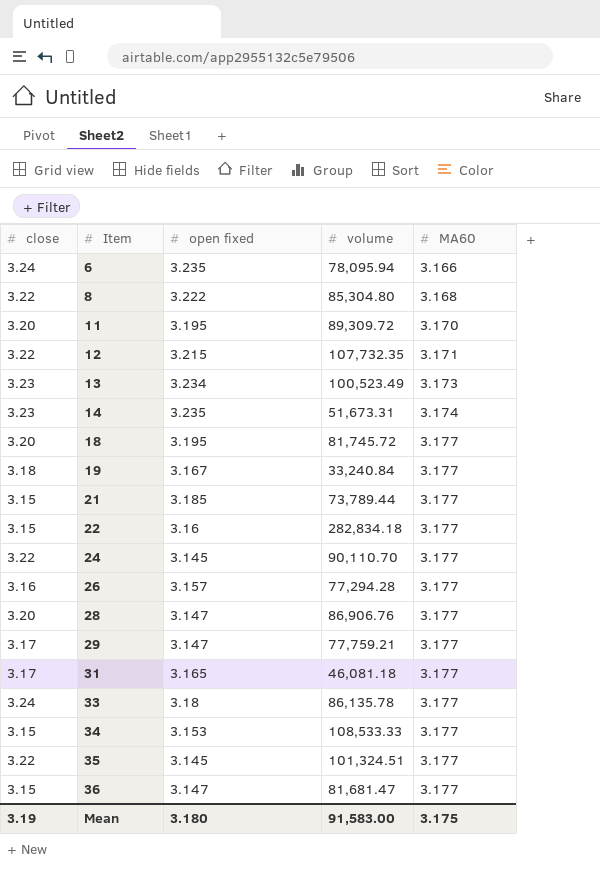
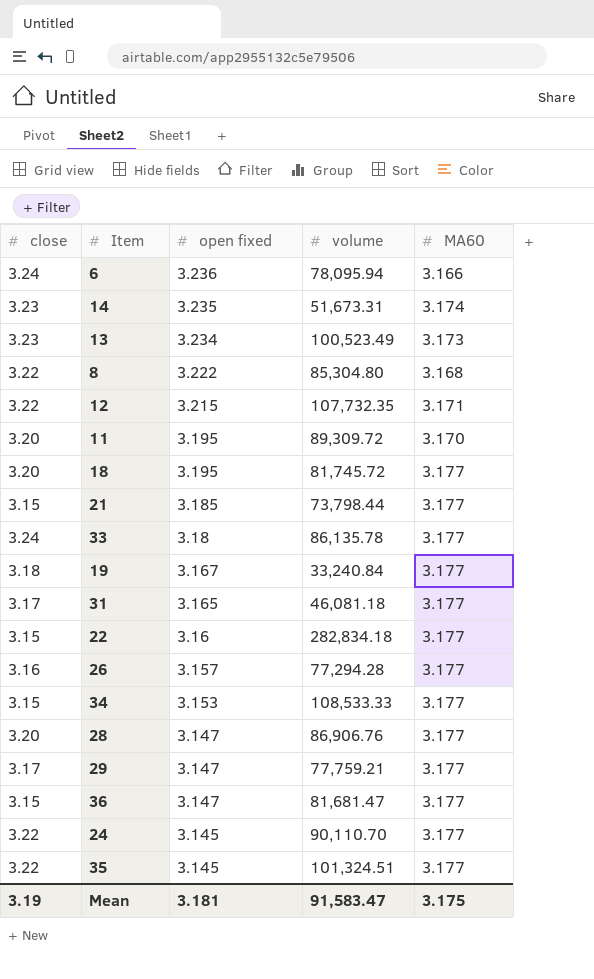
row order: Item ascending -> open fixed descending
6 | open fixed: 3.235 -> 3.236
21 | volume: 73,789.44 -> 73,798.44
Mean | open fixed: 3.180 -> 3.181
Mean | volume: 91,583.00 -> 91,583.47

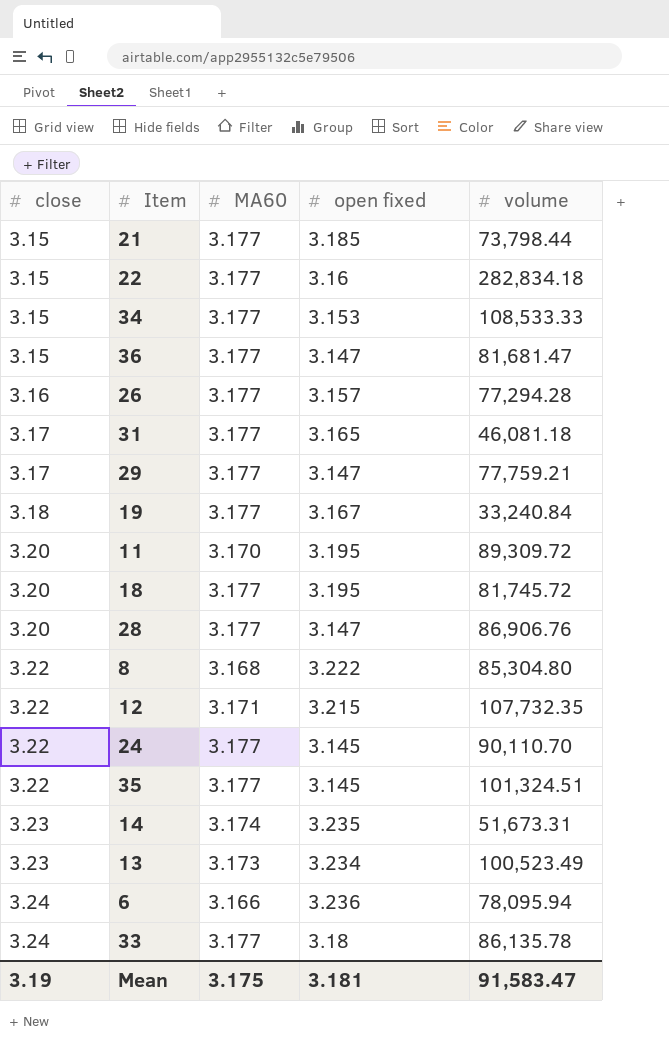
row order: open fixed descending -> close ascending
column MA60 | position: 5 -> 3

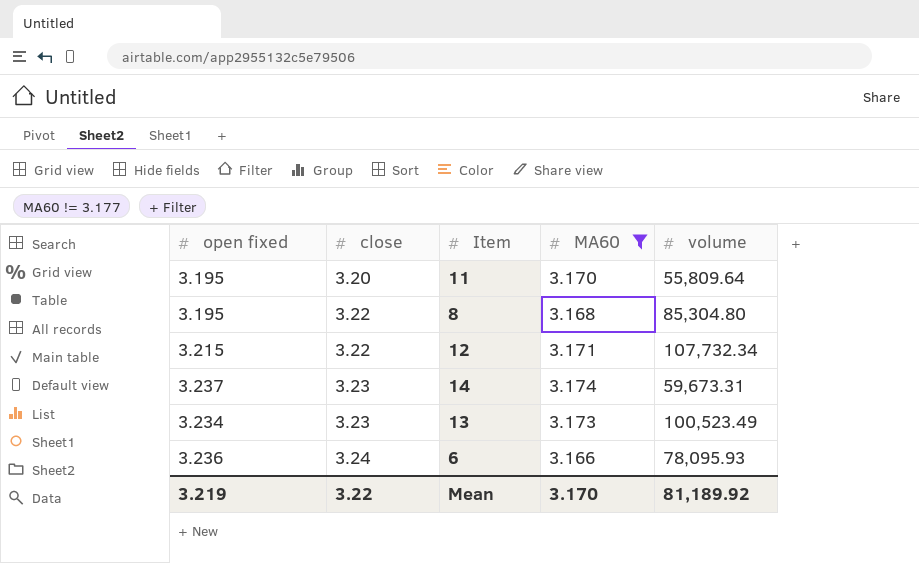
filter: none -> MA60 != 3.177
column open fixed | position: 4 -> 1
11 | volume: 89,309.72 -> 55,809.64
8 | open fixed: 3.222 -> 3.195
12 | volume: 107,732.35 -> 107,732.34
14 | open fixed: 3.235 -> 3.237
14 | volume: 51,673.31 -> 59,673.31
6 | volume: 78,095.94 -> 78,095.93
Mean | open fixed: 3.181 -> 3.219
Mean | close: 3.19 -> 3.22
Mean | MA60: 3.175 -> 3.170
Mean | volume: 91,583.47 -> 81,189.92

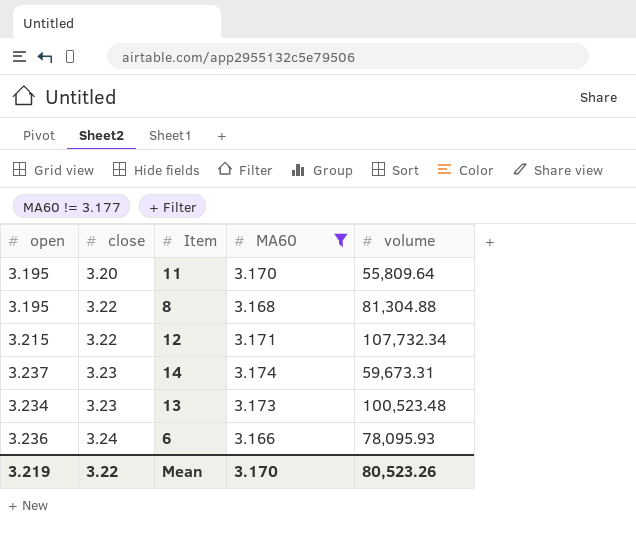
column name: open fixed -> open
8 | volume: 85,304.80 -> 81,304.88
13 | volume: 100,523.49 -> 100,523.48
Mean | volume: 81,189.92 -> 80,523.26

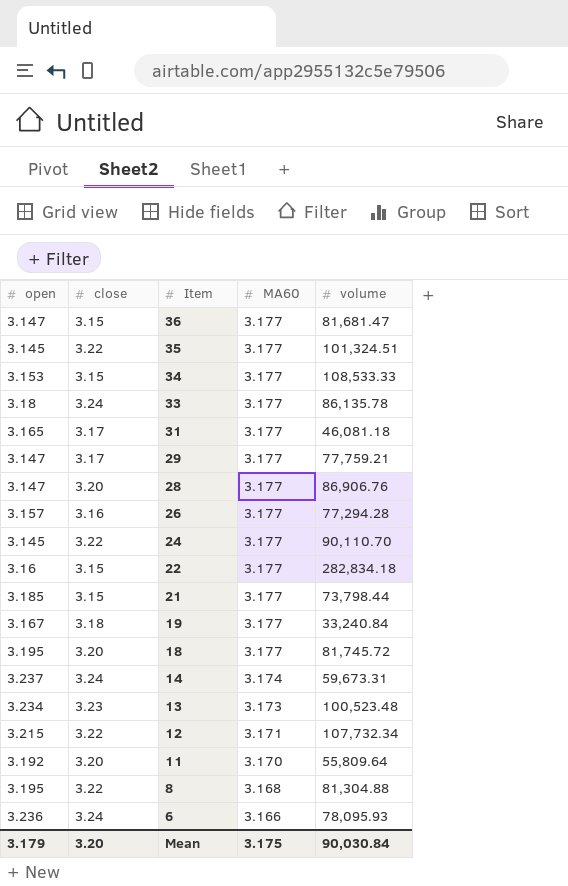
filter: MA60 != 3.177 -> none
row order: close ascending -> Item descending
14 | close: 3.23 -> 3.24
11 | open: 3.195 -> 3.192
Mean | open: 3.219 -> 3.179
Mean | close: 3.22 -> 3.20
Mean | MA60: 3.170 -> 3.175
Mean | volume: 80,523.26 -> 90,030.84

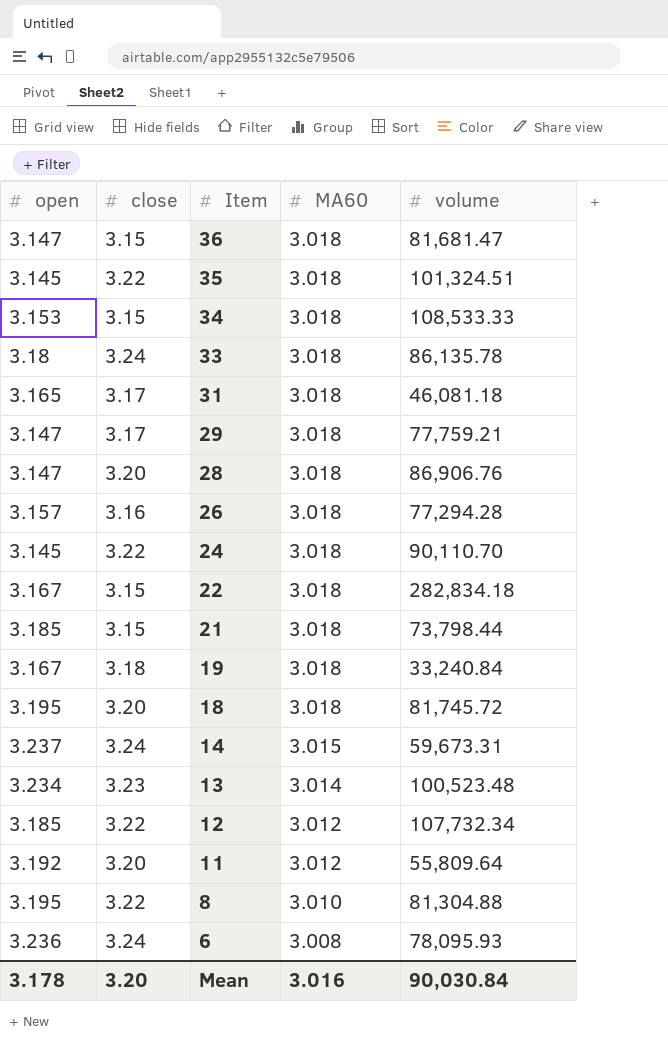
36 | MA60: 3.177 -> 3.018
35 | MA60: 3.177 -> 3.018
34 | MA60: 3.177 -> 3.018
33 | MA60: 3.177 -> 3.018
31 | MA60: 3.177 -> 3.018
29 | MA60: 3.177 -> 3.018
28 | MA60: 3.177 -> 3.018
26 | MA60: 3.177 -> 3.018
24 | MA60: 3.177 -> 3.018
22 | open: 3.16 -> 3.167
22 | MA60: 3.177 -> 3.018
21 | MA60: 3.177 -> 3.018
19 | MA60: 3.177 -> 3.018
18 | MA60: 3.177 -> 3.018
14 | MA60: 3.174 -> 3.015
13 | MA60: 3.173 -> 3.014
12 | open: 3.215 -> 3.185
12 | MA60: 3.171 -> 3.012
11 | MA60: 3.170 -> 3.012
8 | MA60: 3.168 -> 3.010
6 | MA60: 3.166 -> 3.008
Mean | open: 3.179 -> 3.178
Mean | MA60: 3.175 -> 3.016

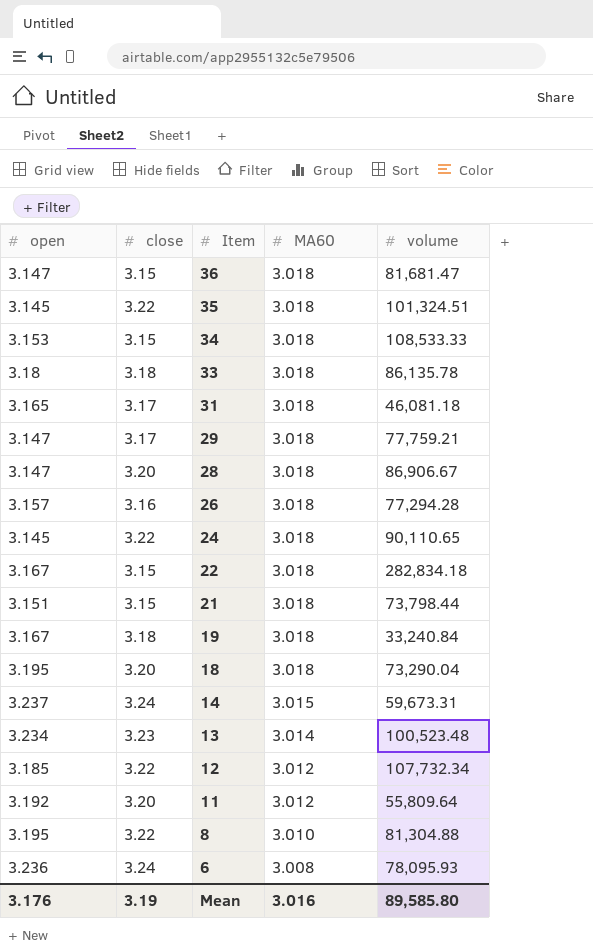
33 | close: 3.24 -> 3.18
28 | volume: 86,906.76 -> 86,906.67
24 | volume: 90,110.70 -> 90,110.65
21 | open: 3.185 -> 3.151
18 | volume: 81,745.72 -> 73,290.04
Mean | open: 3.178 -> 3.176
Mean | close: 3.20 -> 3.19
Mean | volume: 90,030.84 -> 89,585.80

